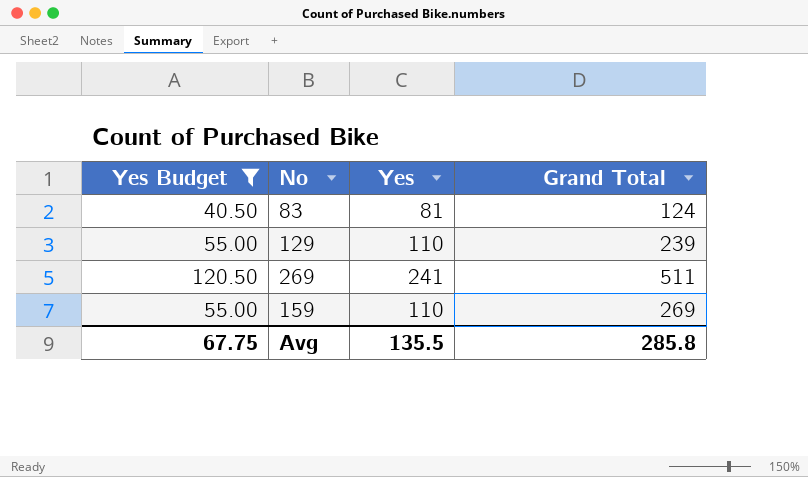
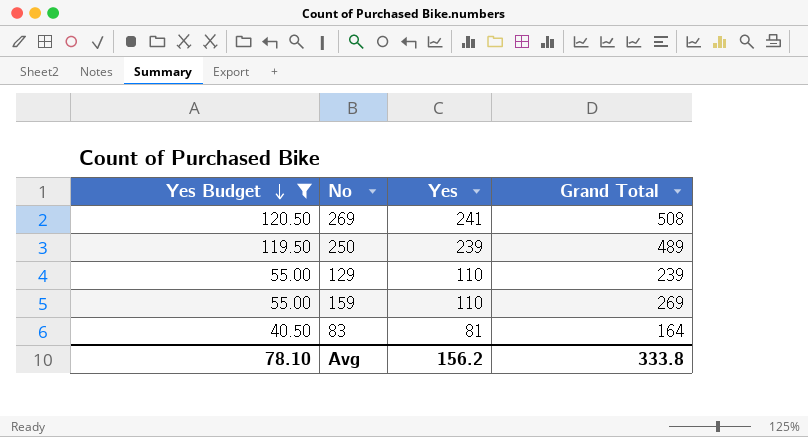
row order: none -> Yes Budget descending
269 | Grand Total: 511 -> 508
row 250: none -> 119.50 | 239 | 489
83 | Grand Total: 124 -> 164
Avg | Yes Budget: 67.75 -> 78.10
Avg | Yes: 135.5 -> 156.2
Avg | Grand Total: 285.8 -> 333.8

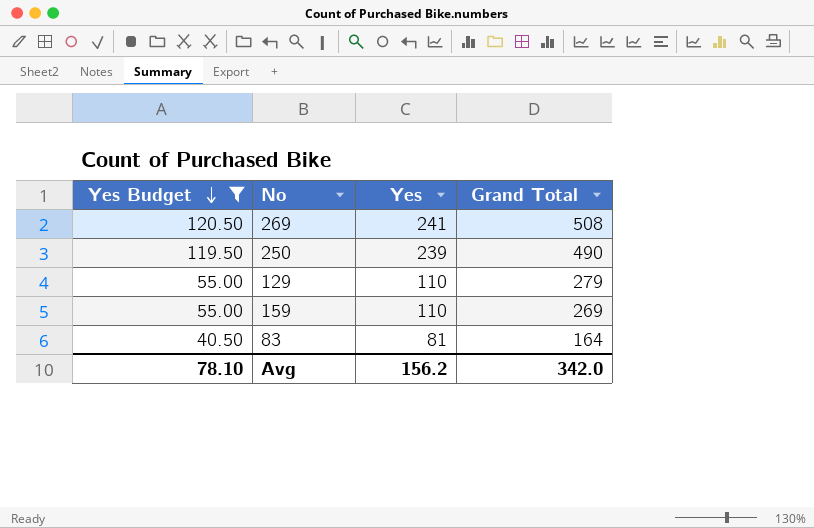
250 | Grand Total: 489 -> 490
129 | Grand Total: 239 -> 279
Avg | Grand Total: 333.8 -> 342.0

